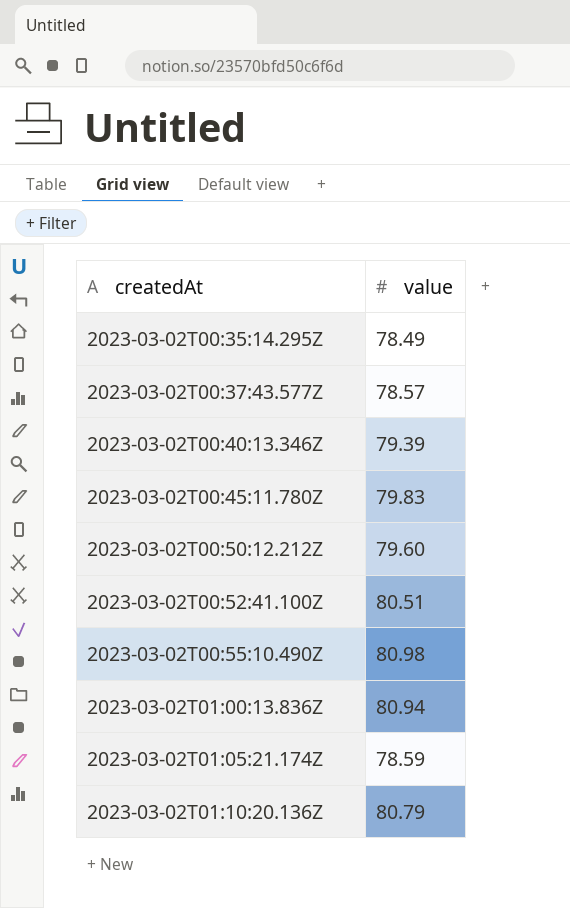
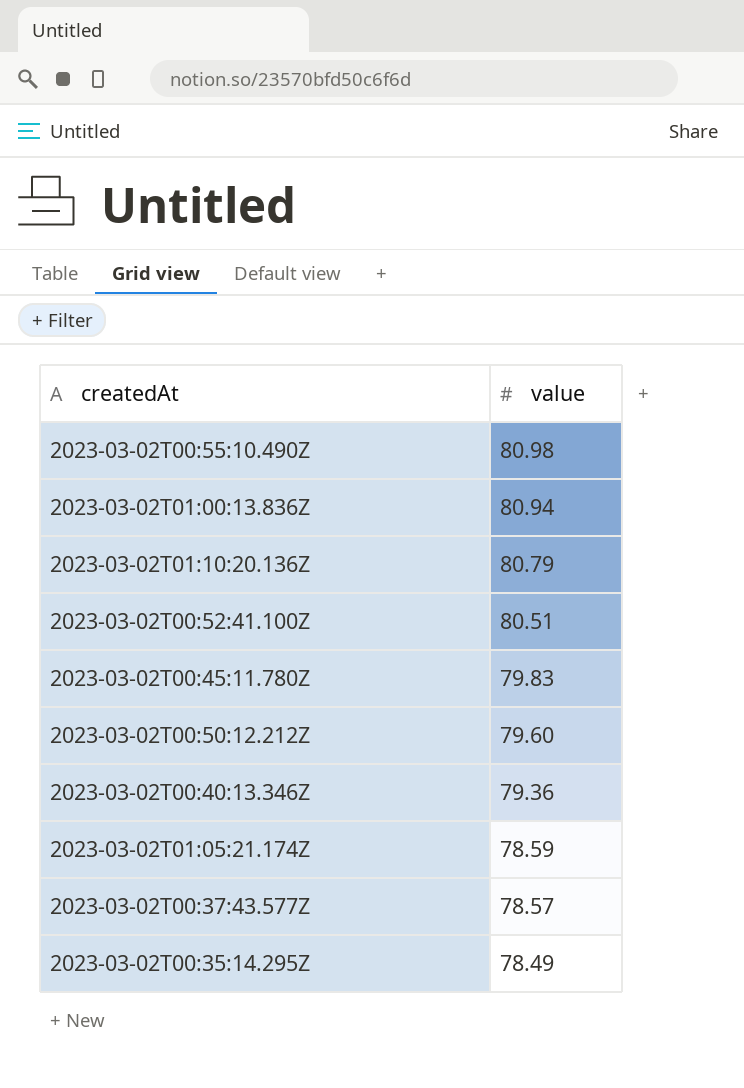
row order: createdAt ascending -> value descending
2023-03-02T00:40:13.346Z | value: 79.39 -> 79.36

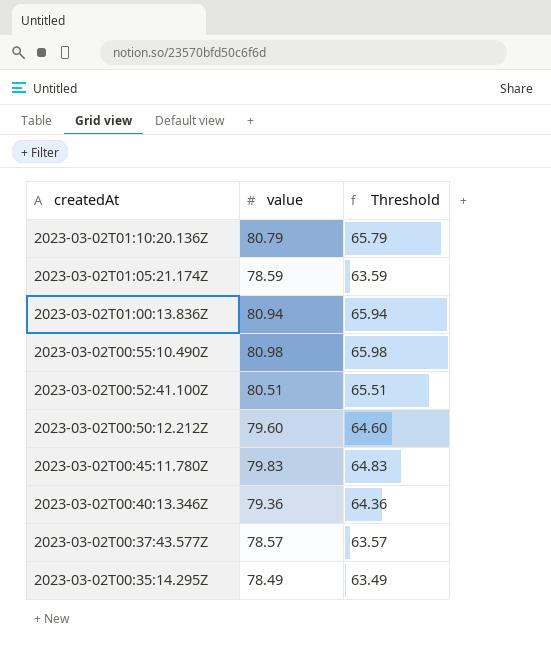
row order: value descending -> createdAt descending
column Threshold | formula: none -> [value] - 15

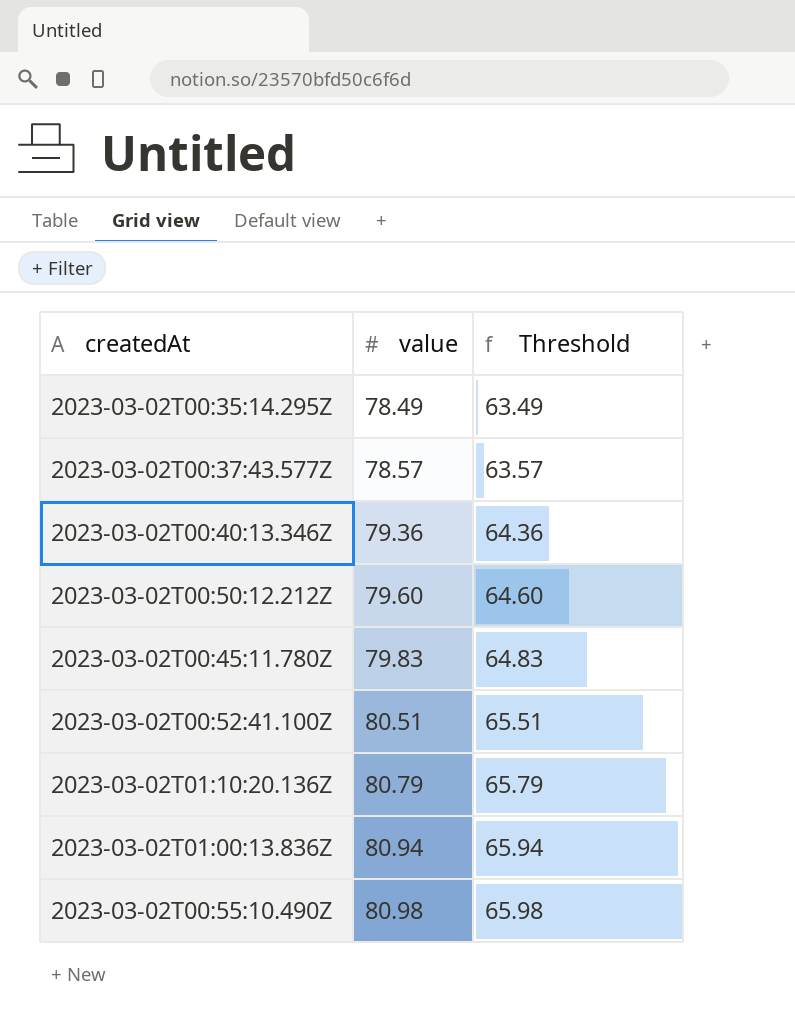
row order: createdAt descending -> value ascending
row 2023-03-02T01:05:21.174Z: 78.59 | 63.59 -> none

